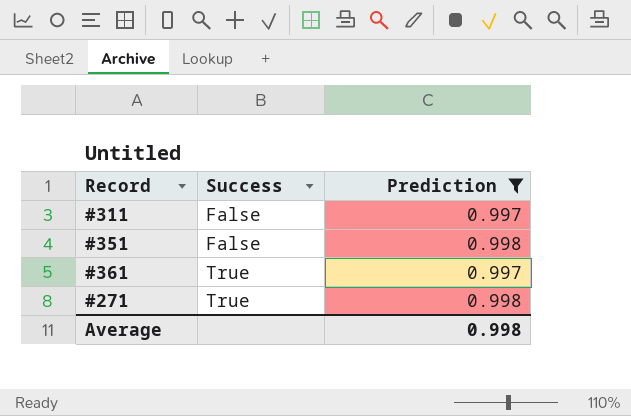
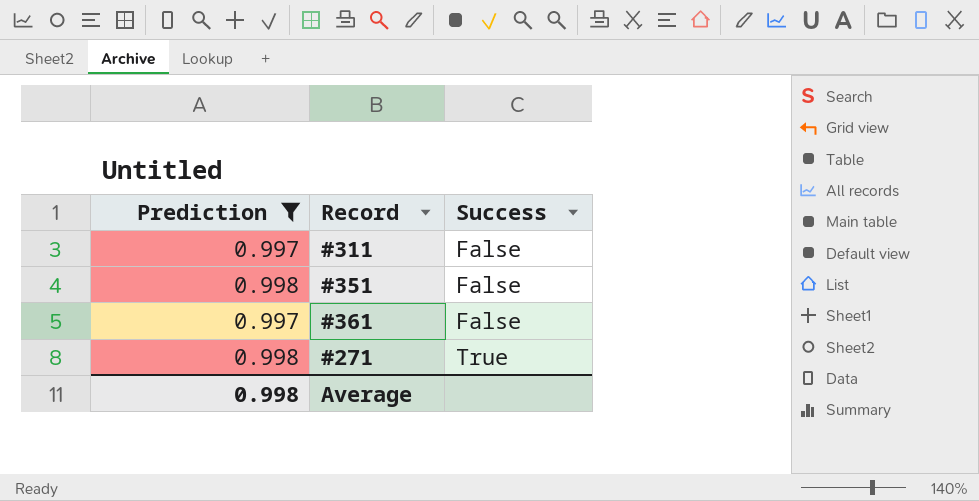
column Prediction | position: 3 -> 1
#361 | Success: True -> False

